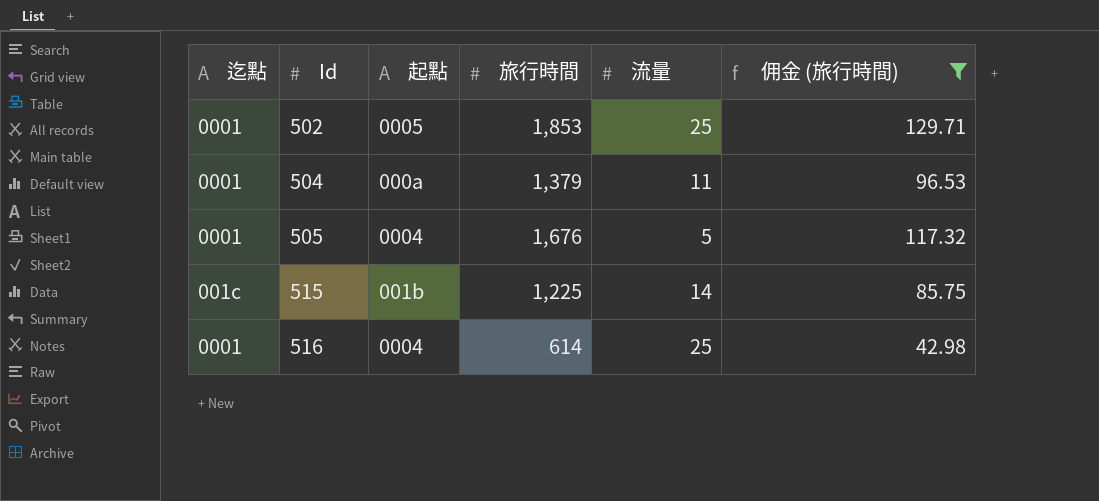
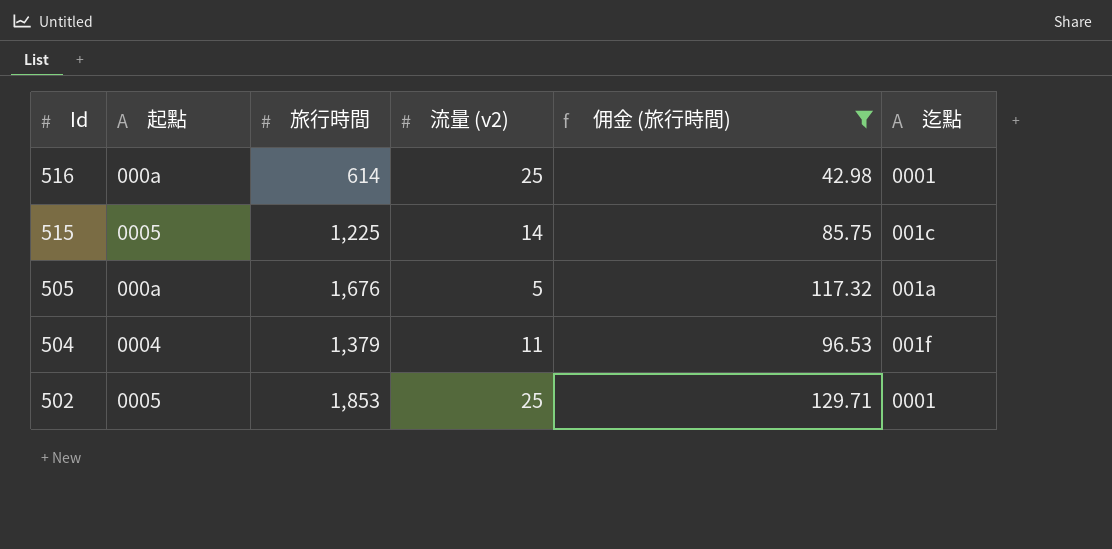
row order: Id ascending -> Id descending
column name: 流量 -> 流量 (v2)
column 迄點 | position: 1 -> 6
516 | 起點: 0004 -> 000a
515 | 起點: 001b -> 0005
505 | 起點: 0004 -> 000a
505 | 迄點: 0001 -> 001a
504 | 起點: 000a -> 0004
504 | 迄點: 0001 -> 001f

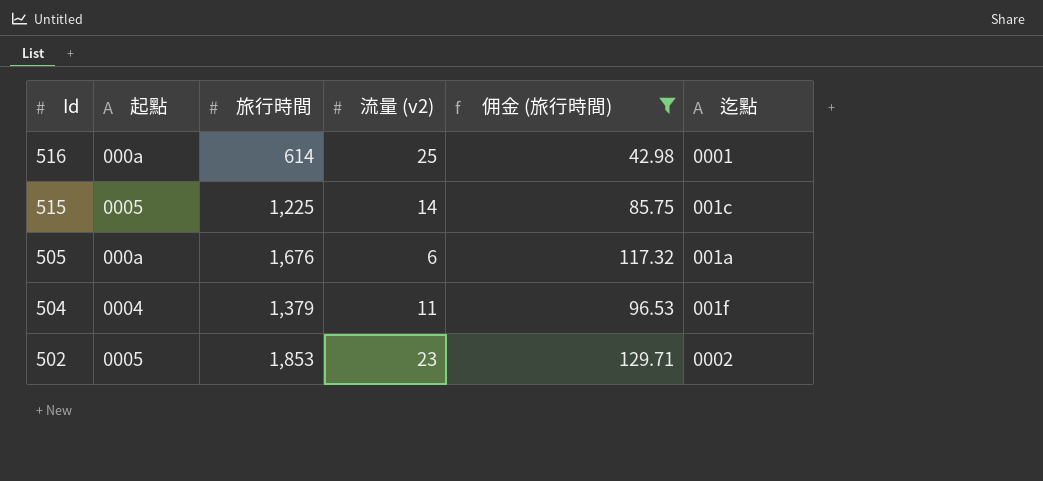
505 | 流量 (v2): 5 -> 6
502 | 流量 (v2): 25 -> 23
502 | 迄點: 0001 -> 0002

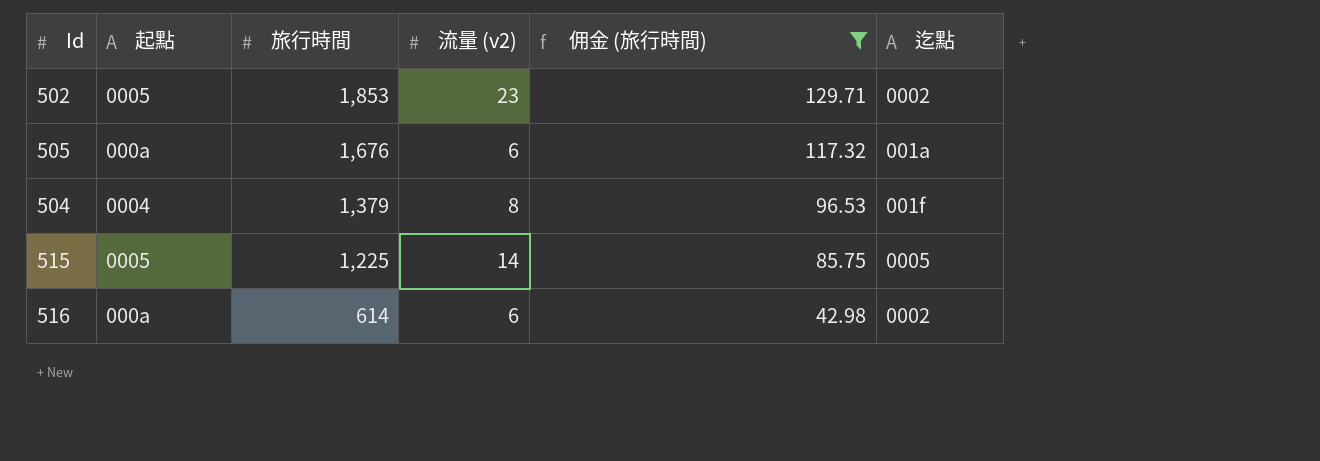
row order: Id descending -> 旅行時間 descending
504 | 流量 (v2): 11 -> 8
515 | 迄點: 001c -> 0005
516 | 流量 (v2): 25 -> 6
516 | 迄點: 0001 -> 0002

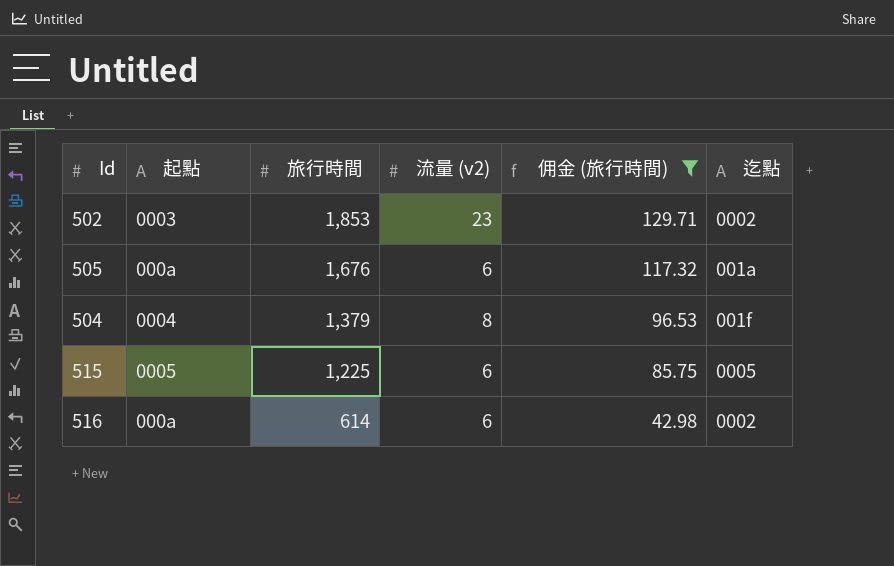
502 | 起點: 0005 -> 0003
515 | 流量 (v2): 14 -> 6

